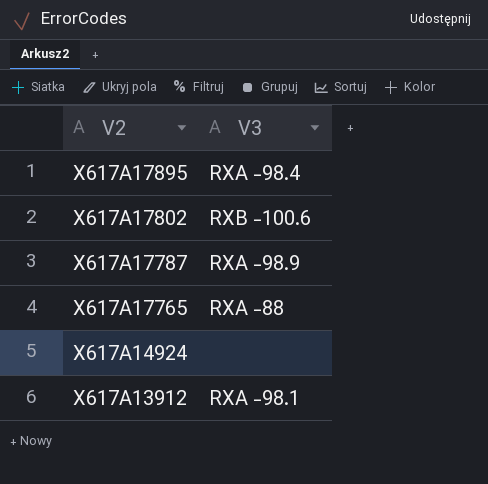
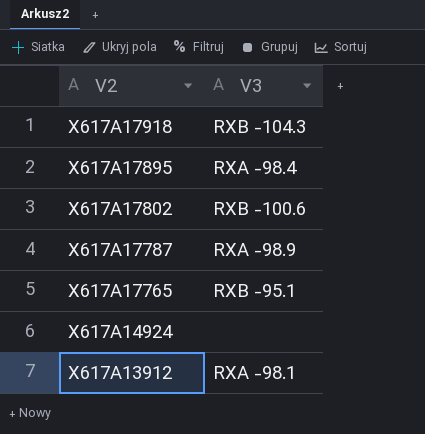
row X617A17918: none -> RXB -104.3
X617A17765 | V3: RXA -88 -> RXB -95.1

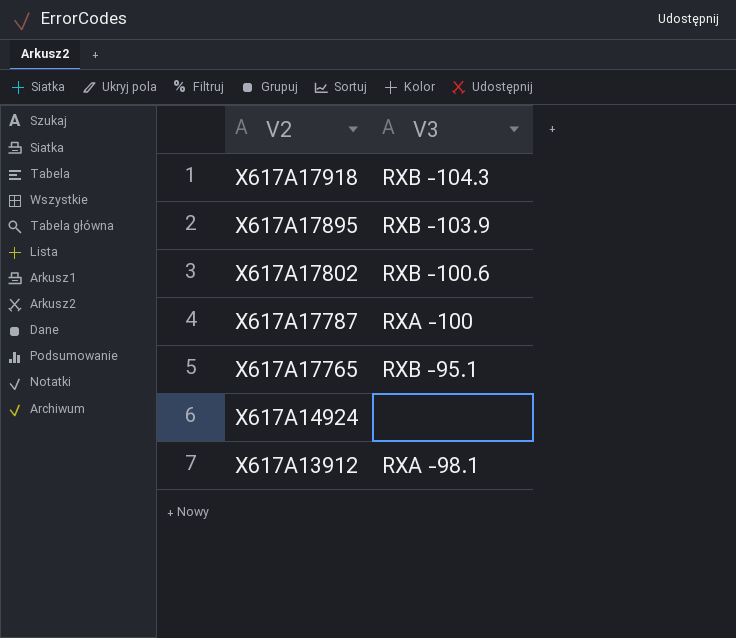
X617A17895 | V3: RXA -98.4 -> RXB -103.9
X617A17787 | V3: RXA -98.9 -> RXA -100

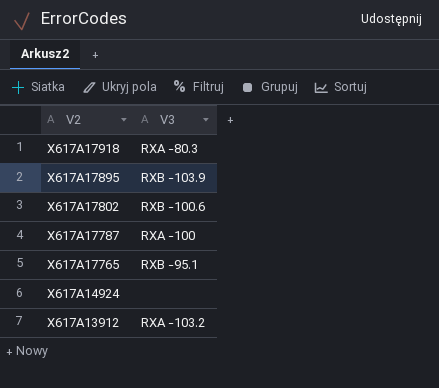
X617A17918 | V3: RXB -104.3 -> RXA -80.3
X617A13912 | V3: RXA -98.1 -> RXA -103.2

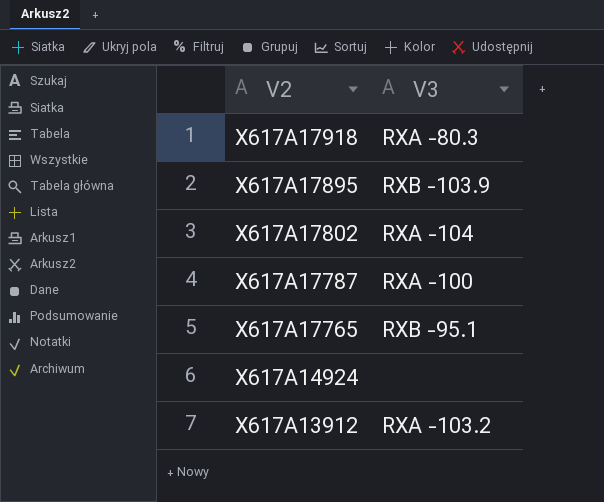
X617A17802 | V3: RXB -100.6 -> RXA -104

